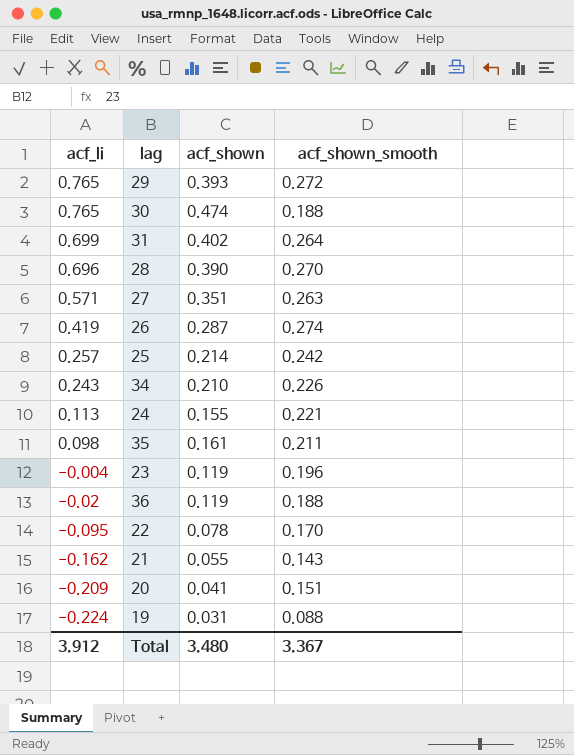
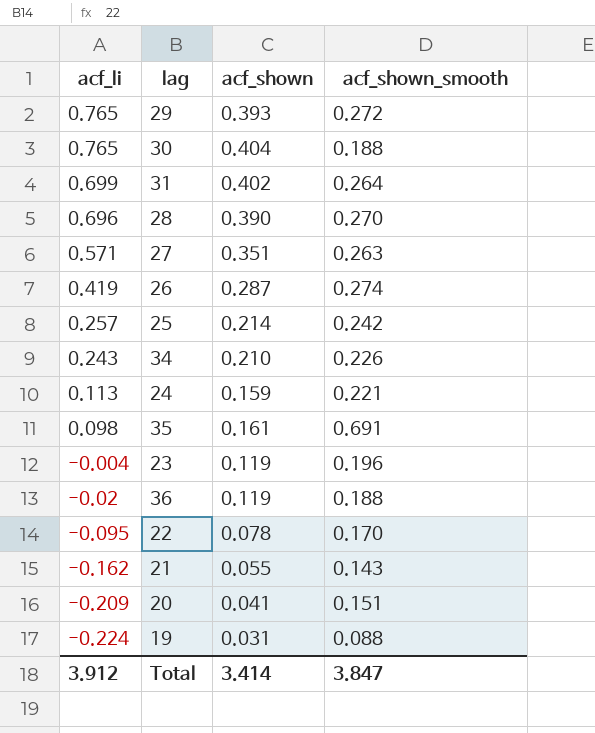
30 | acf_shown: 0.474 -> 0.404
24 | acf_shown: 0.155 -> 0.159
35 | acf_shown_smooth: 0.211 -> 0.691
Total | acf_shown: 3.480 -> 3.414
Total | acf_shown_smooth: 3.367 -> 3.847

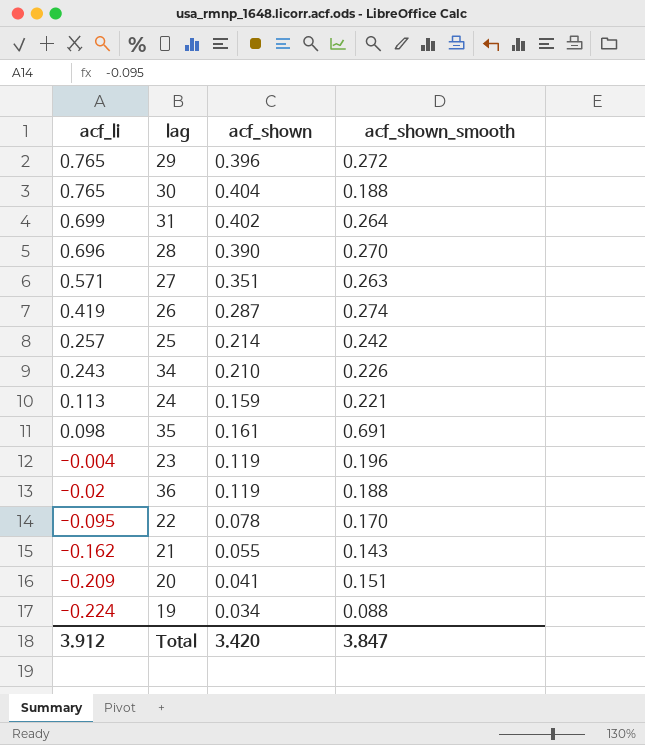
29 | acf_shown: 0.393 -> 0.396
19 | acf_shown: 0.031 -> 0.034
Total | acf_shown: 3.414 -> 3.420

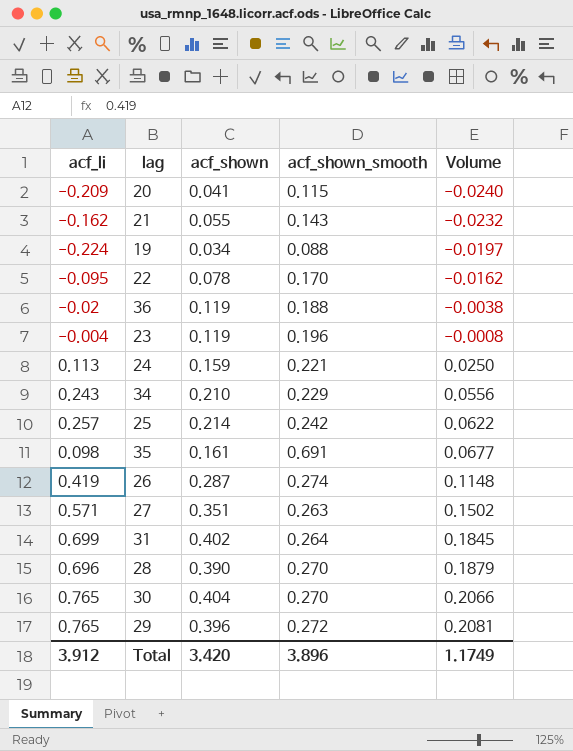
row order: acf_li descending -> Volume ascending
column Volume | formula: none -> [acf_li] * [acf_shown_smooth]
20 | acf_shown_smooth: 0.151 -> 0.115
34 | acf_shown_smooth: 0.226 -> 0.229
30 | acf_shown_smooth: 0.188 -> 0.270
Total | acf_shown_smooth: 3.847 -> 3.896

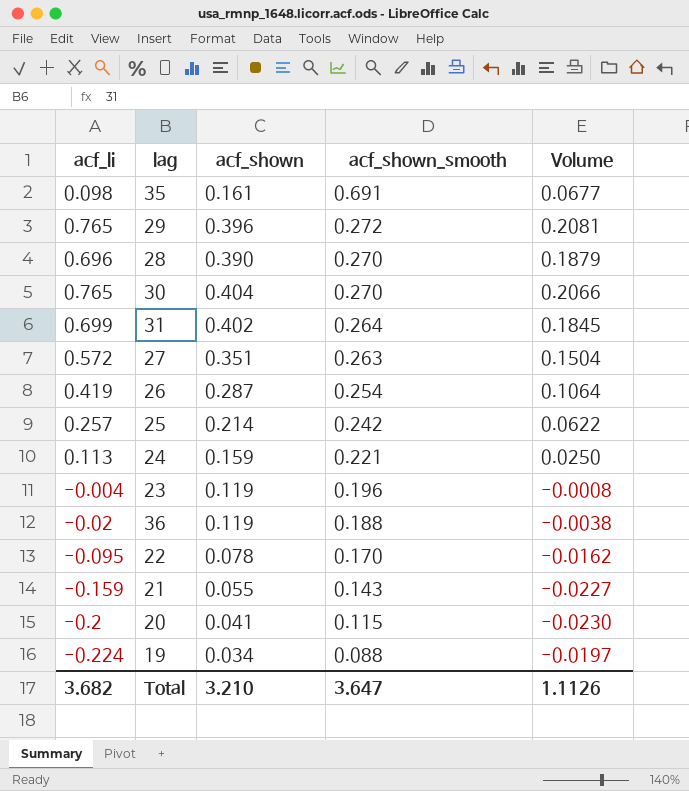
row order: Volume ascending -> acf_shown_smooth descending
row 34: 0.243 | 0.210 | 0.229 | 0.0556 -> none
27 | acf_li: 0.571 -> 0.572
27 | Volume: 0.1502 -> 0.1504
26 | acf_shown_smooth: 0.274 -> 0.254
26 | Volume: 0.1148 -> 0.1064
21 | acf_li: -0.162 -> -0.159
21 | Volume: -0.0232 -> -0.0227
20 | acf_li: -0.209 -> -0.2
20 | Volume: -0.0240 -> -0.0230
Total | acf_li: 3.912 -> 3.682
Total | acf_shown: 3.420 -> 3.210
Total | acf_shown_smooth: 3.896 -> 3.647
Total | Volume: 1.1749 -> 1.1126

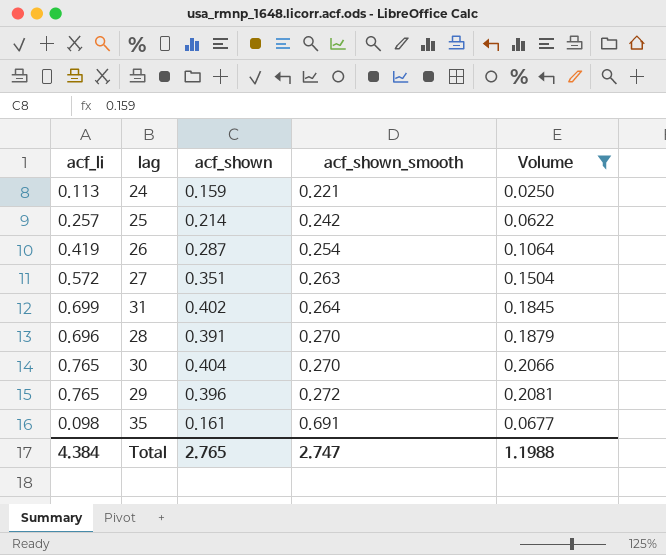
filter: none -> Volume >= 0.0250
row order: acf_shown_smooth descending -> acf_shown_smooth ascending
28 | acf_shown: 0.390 -> 0.391
Total | acf_li: 3.682 -> 4.384
Total | acf_shown: 3.210 -> 2.765
Total | acf_shown_smooth: 3.647 -> 2.747
Total | Volume: 1.1126 -> 1.1988

